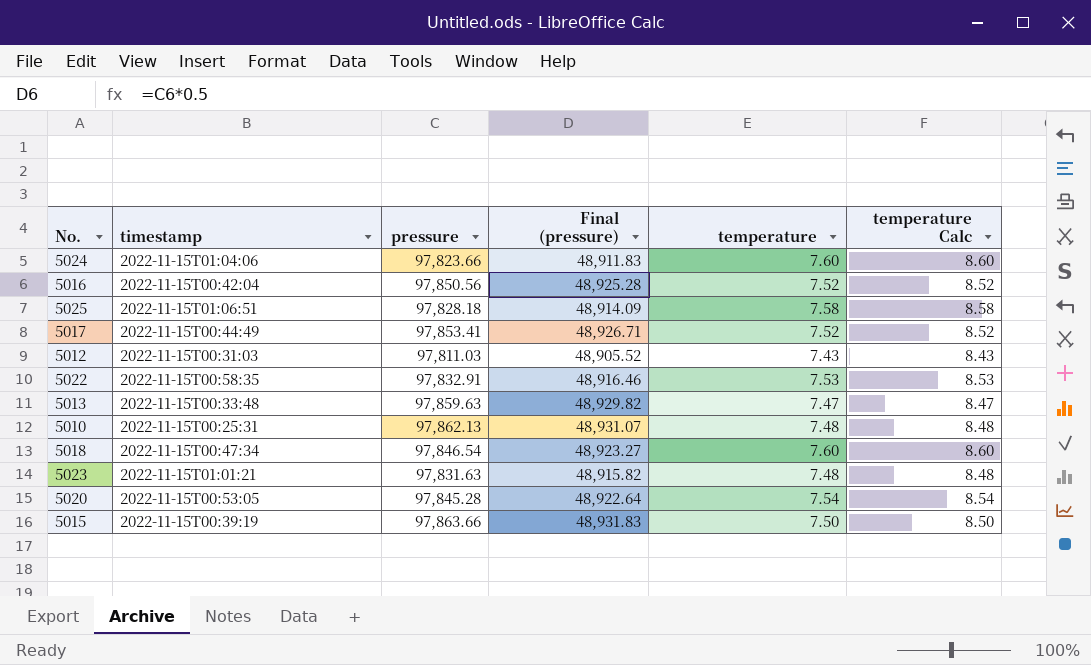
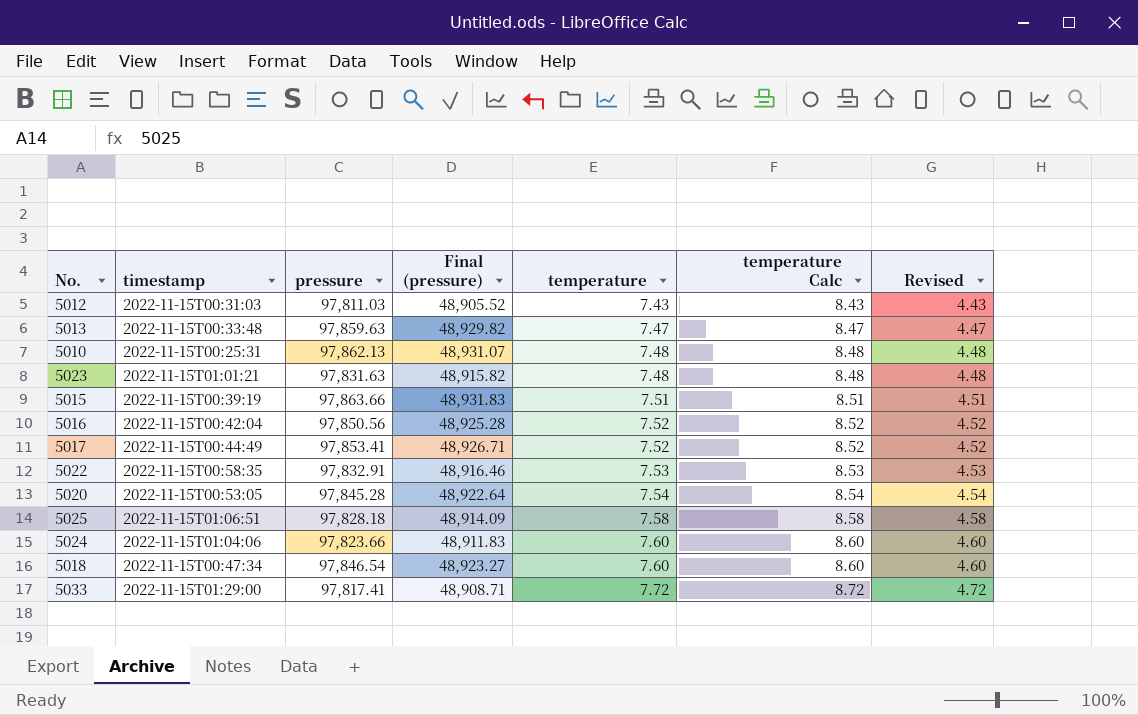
row order: none -> temperature ascending
column Revised | formula: none -> [temperature] - 3
5015 | temperature: 7.50 -> 7.51
5015 | temperature Calc: 8.50 -> 8.51
row 5033: none -> 2022-11-15T01:29:00 | 97,817.41 | 48,908.71 | 7.72 | 8.72 | 4.72

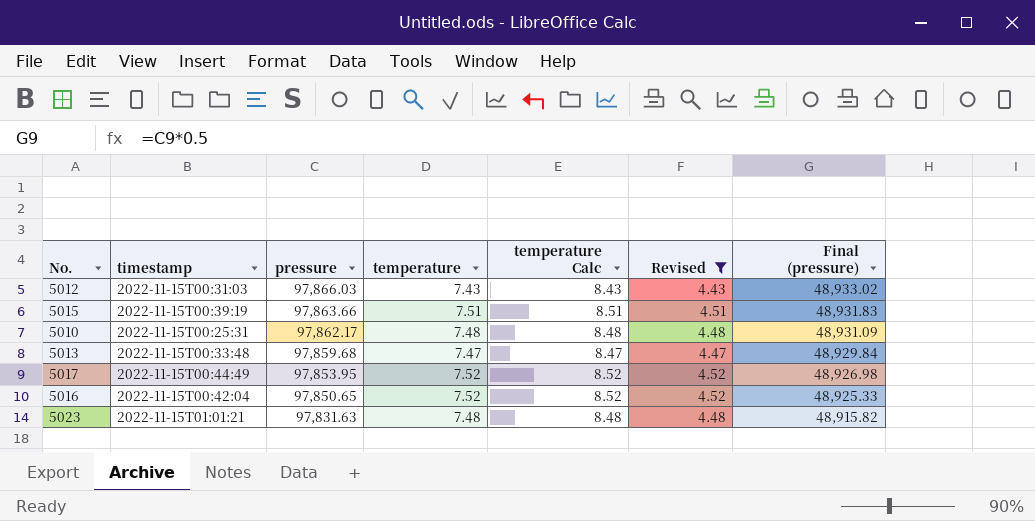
filter: none -> Revised <= 4.52
row order: temperature ascending -> pressure descending
column Final (pressure) | position: 4 -> 7
5012 | pressure: 97,811.03 -> 97,866.03
5012 | Final (pressure): 48,905.52 -> 48,933.02
5010 | pressure: 97,862.13 -> 97,862.17
5010 | Final (pressure): 48,931.07 -> 48,931.09
5013 | pressure: 97,859.63 -> 97,859.68
5013 | Final (pressure): 48,929.82 -> 48,929.84
5017 | pressure: 97,853.41 -> 97,853.95
5017 | Final (pressure): 48,926.71 -> 48,926.98
5016 | pressure: 97,850.56 -> 97,850.65
5016 | Final (pressure): 48,925.28 -> 48,925.33

